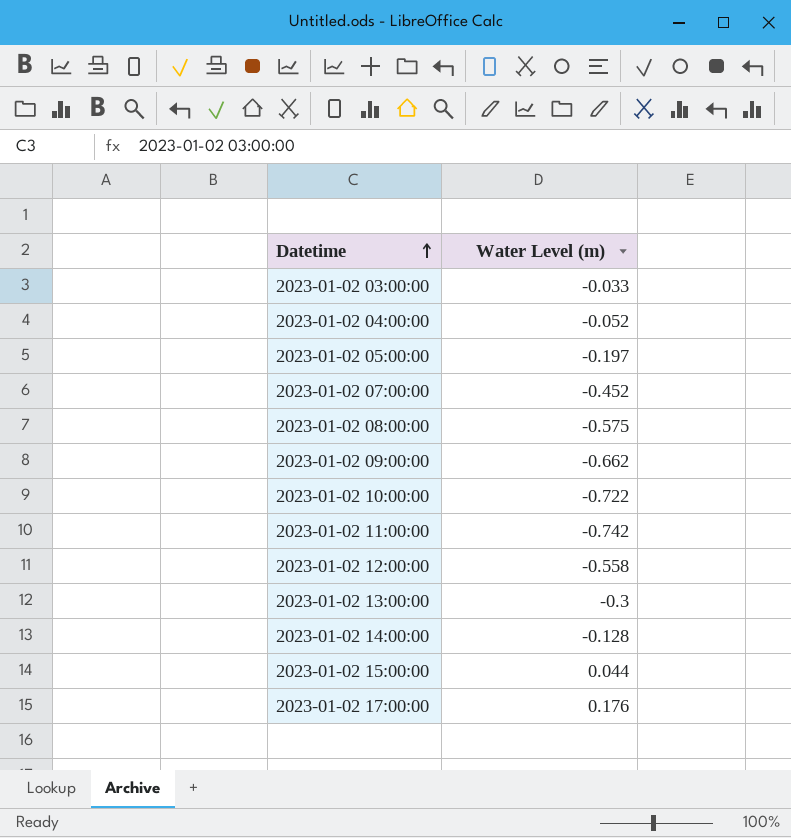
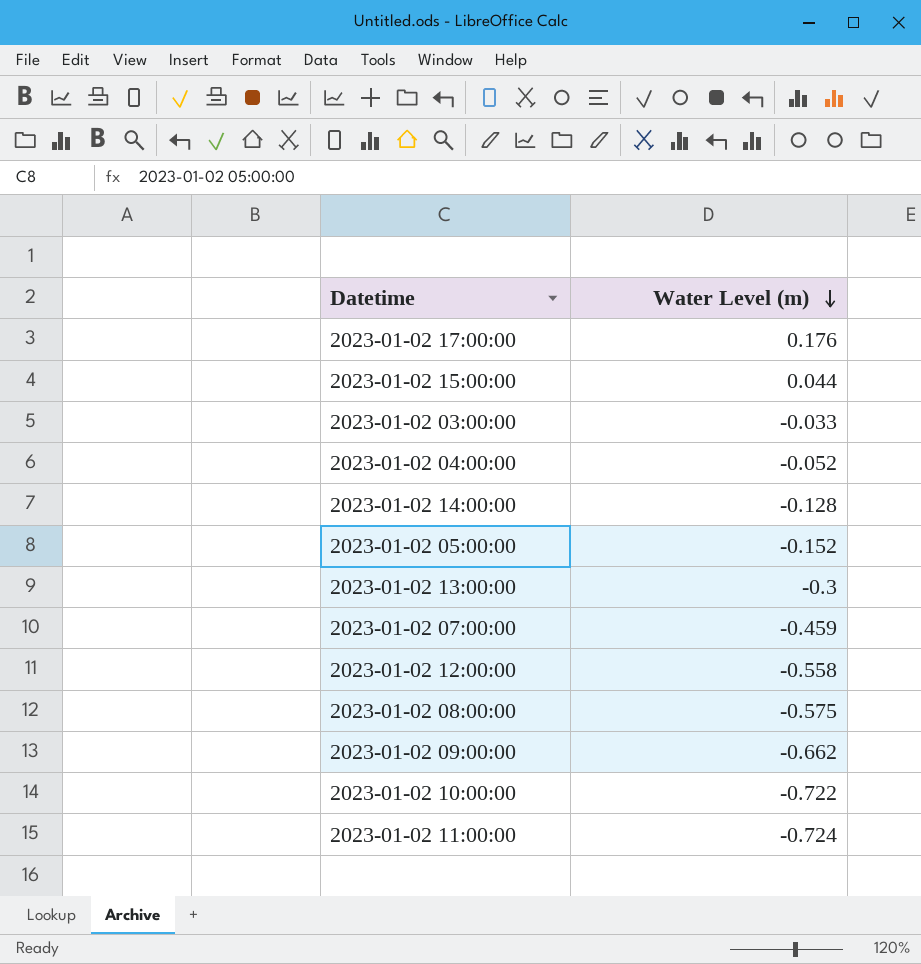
row order: Datetime ascending -> Water Level (m) descending
2023-01-02 05:00:00 | Water Level (m): -0.197 -> -0.152
2023-01-02 07:00:00 | Water Level (m): -0.452 -> -0.459
2023-01-02 11:00:00 | Water Level (m): -0.742 -> -0.724

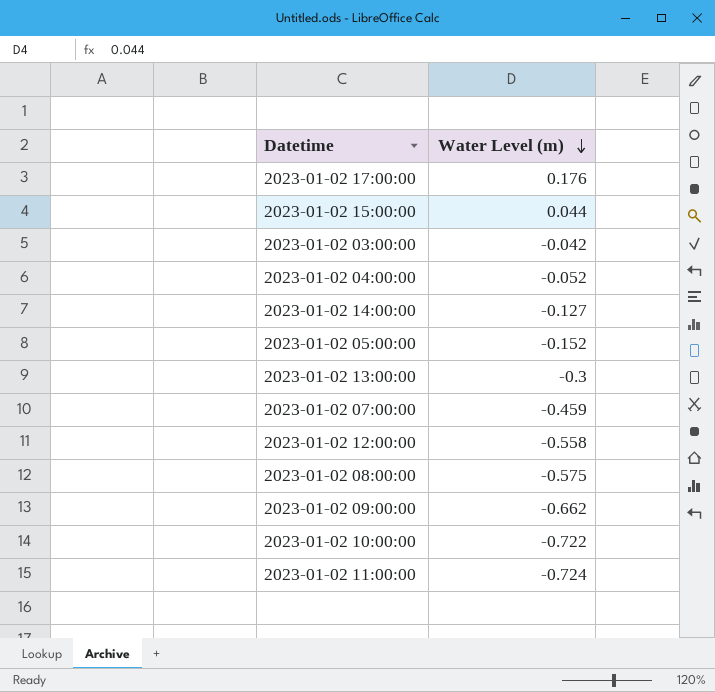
2023-01-02 03:00:00 | Water Level (m): -0.033 -> -0.042
2023-01-02 14:00:00 | Water Level (m): -0.128 -> -0.127

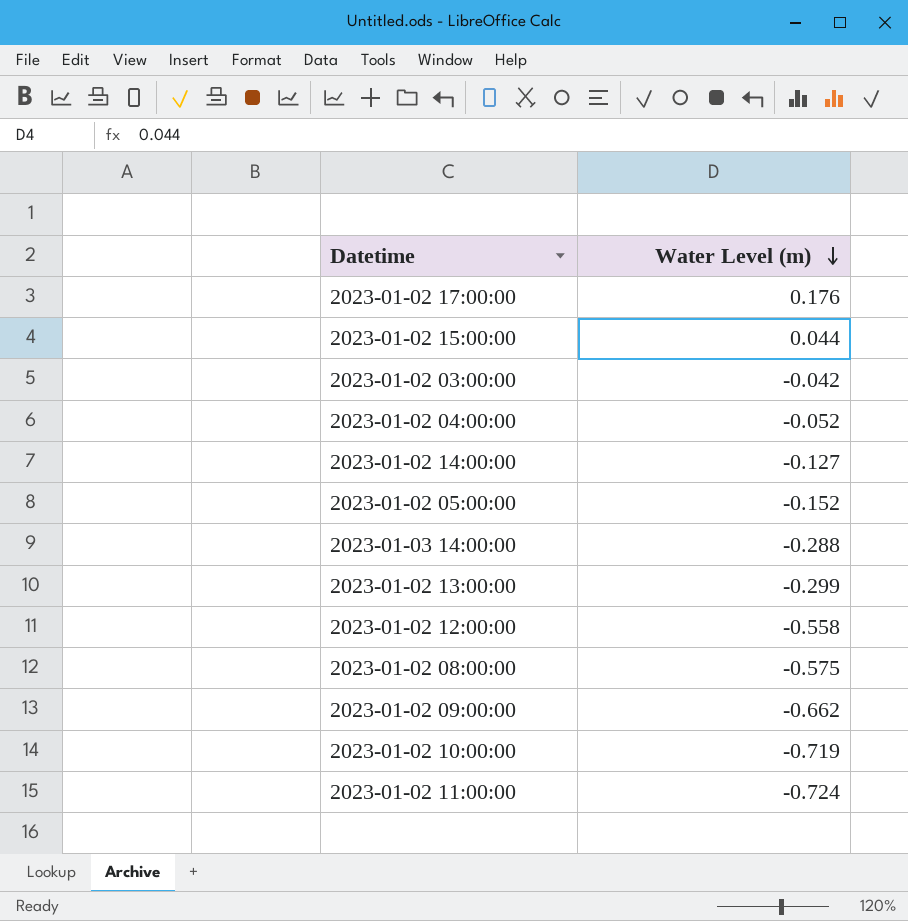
row 2023-01-02 07:00:00: -0.459 -> none
row 2023-01-03 14:00:00: none -> -0.288
2023-01-02 13:00:00 | Water Level (m): -0.3 -> -0.299
2023-01-02 10:00:00 | Water Level (m): -0.722 -> -0.719

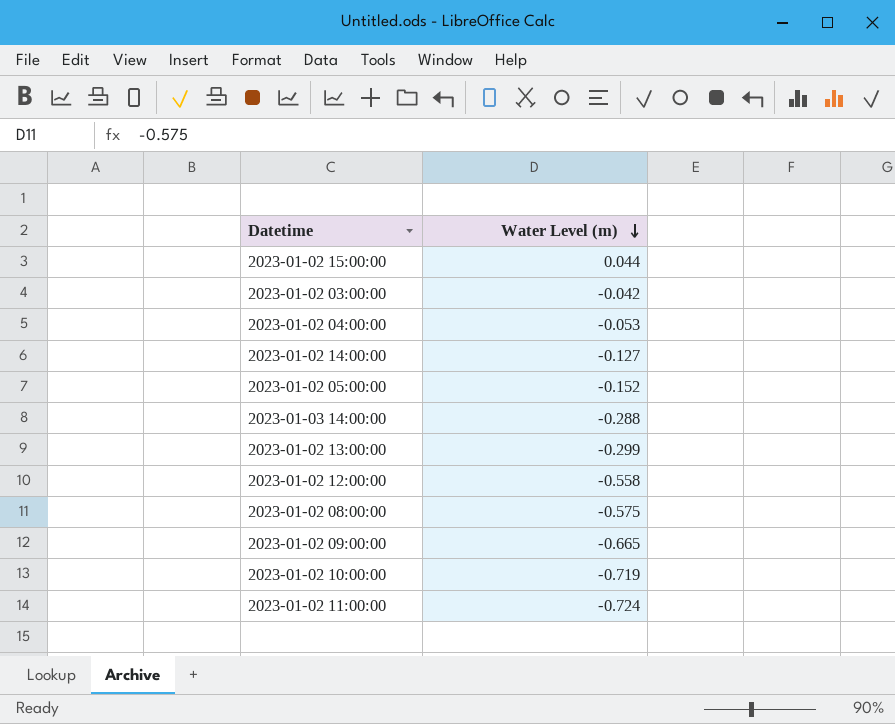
row 2023-01-02 17:00:00: 0.176 -> none
2023-01-02 04:00:00 | Water Level (m): -0.052 -> -0.053
2023-01-02 09:00:00 | Water Level (m): -0.662 -> -0.665

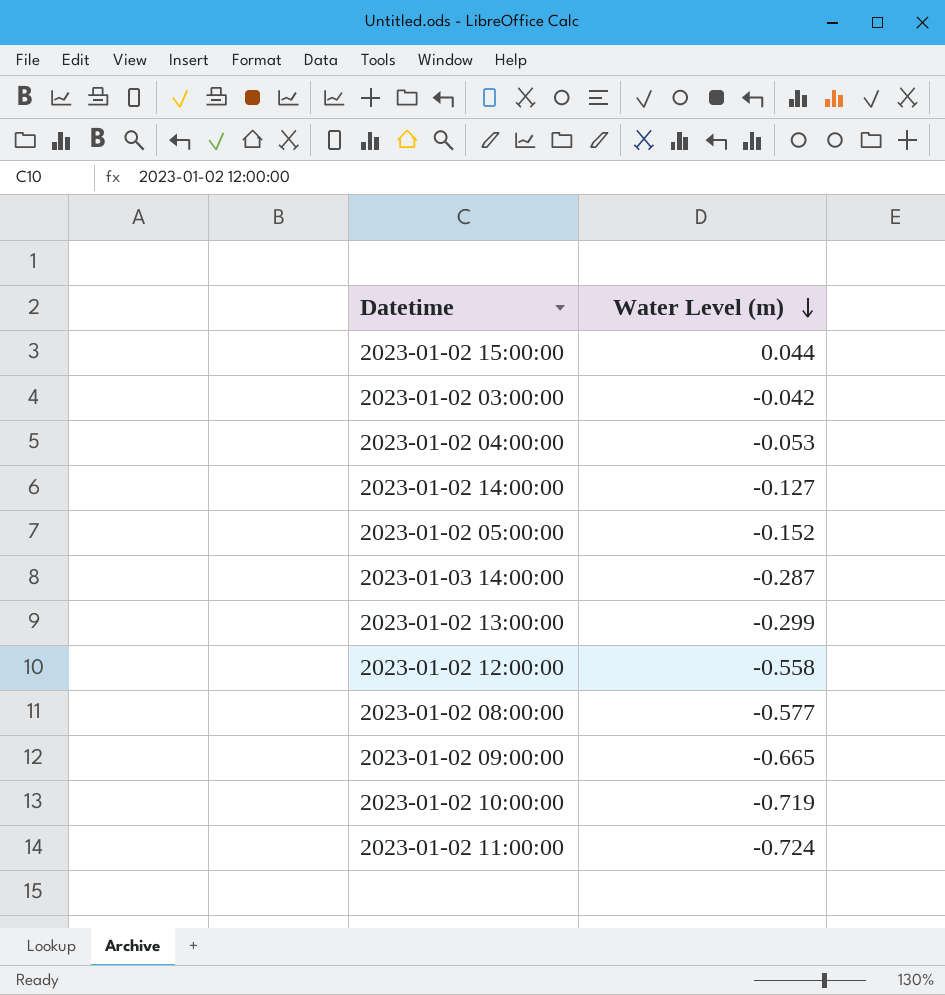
2023-01-03 14:00:00 | Water Level (m): -0.288 -> -0.287
2023-01-02 08:00:00 | Water Level (m): -0.575 -> -0.577

